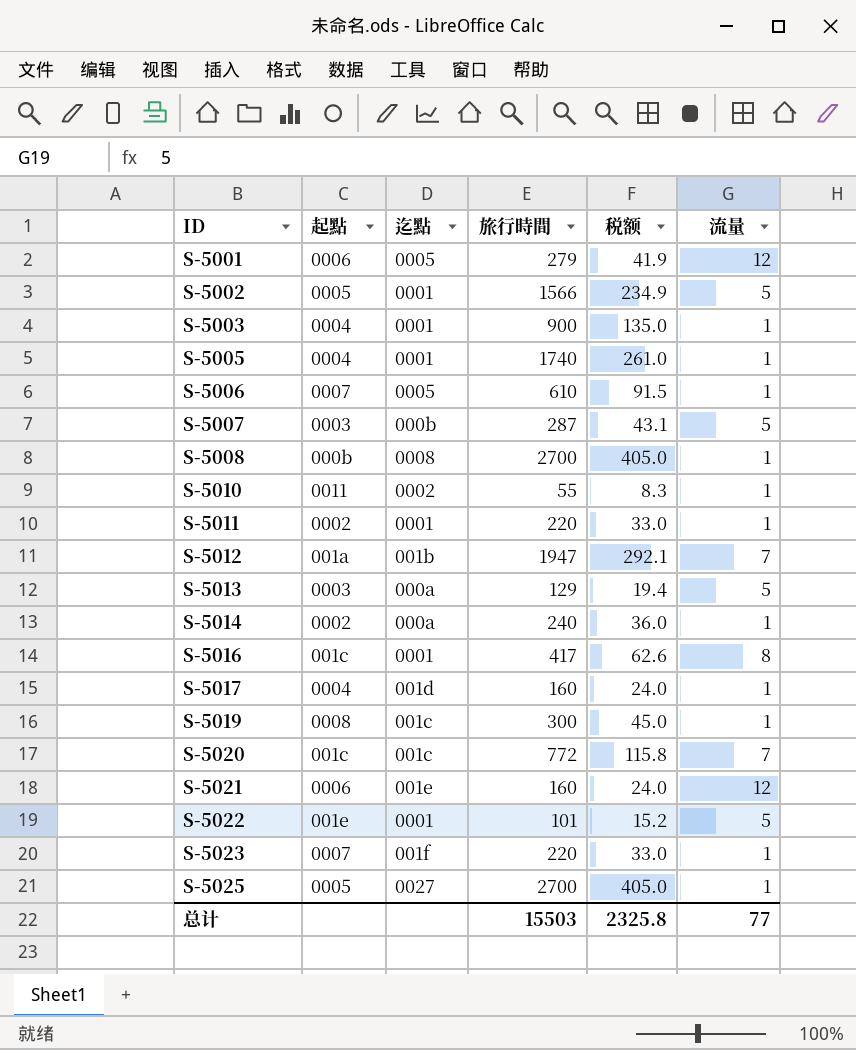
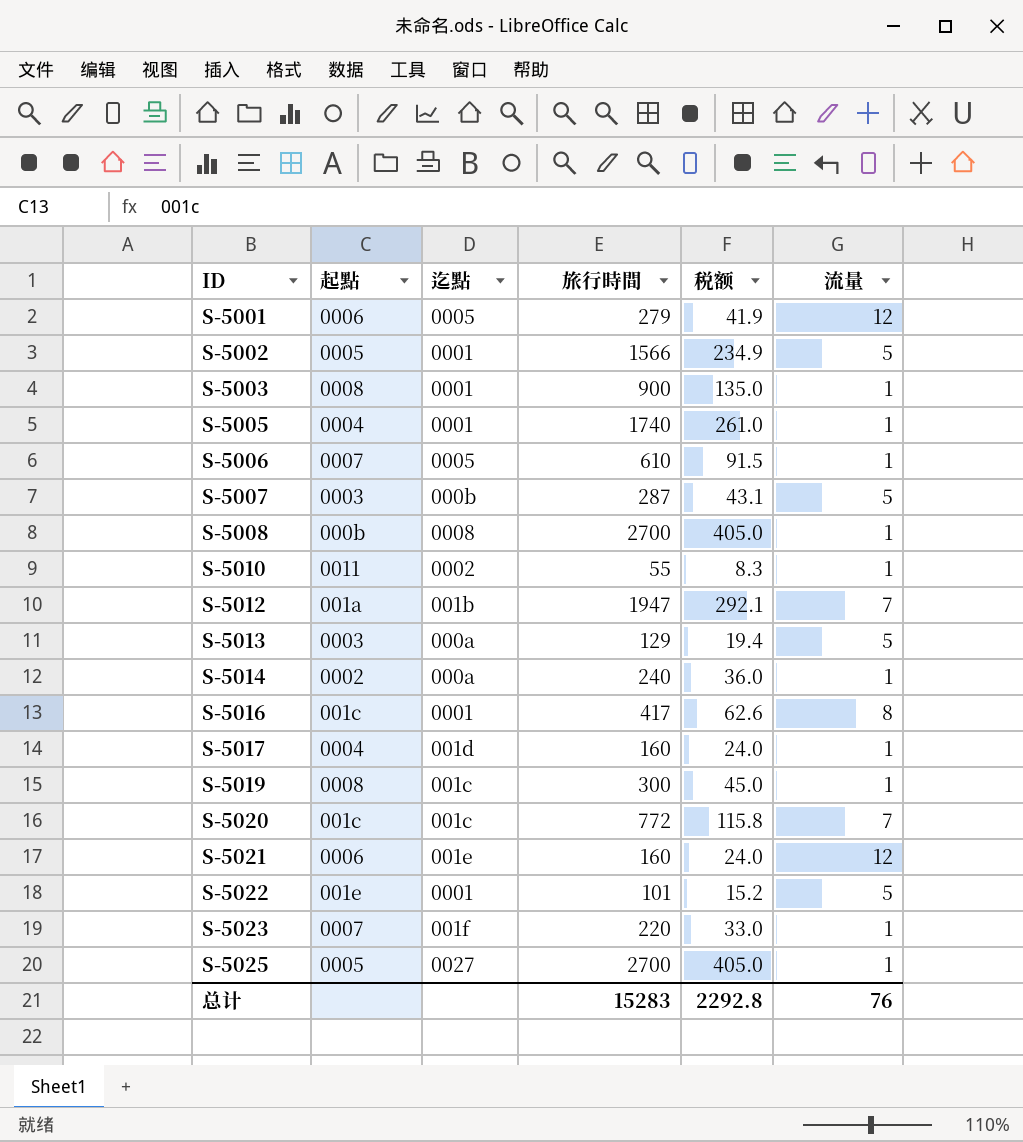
row S-5011: 0002 | 0001 | 220 | 33.0 | 1 -> none
S-5003 | 起點: 0004 -> 0008
总计 | 旅行時間: 15503 -> 15283
总计 | 税额: 2325.8 -> 2292.8
总计 | 流量: 77 -> 76

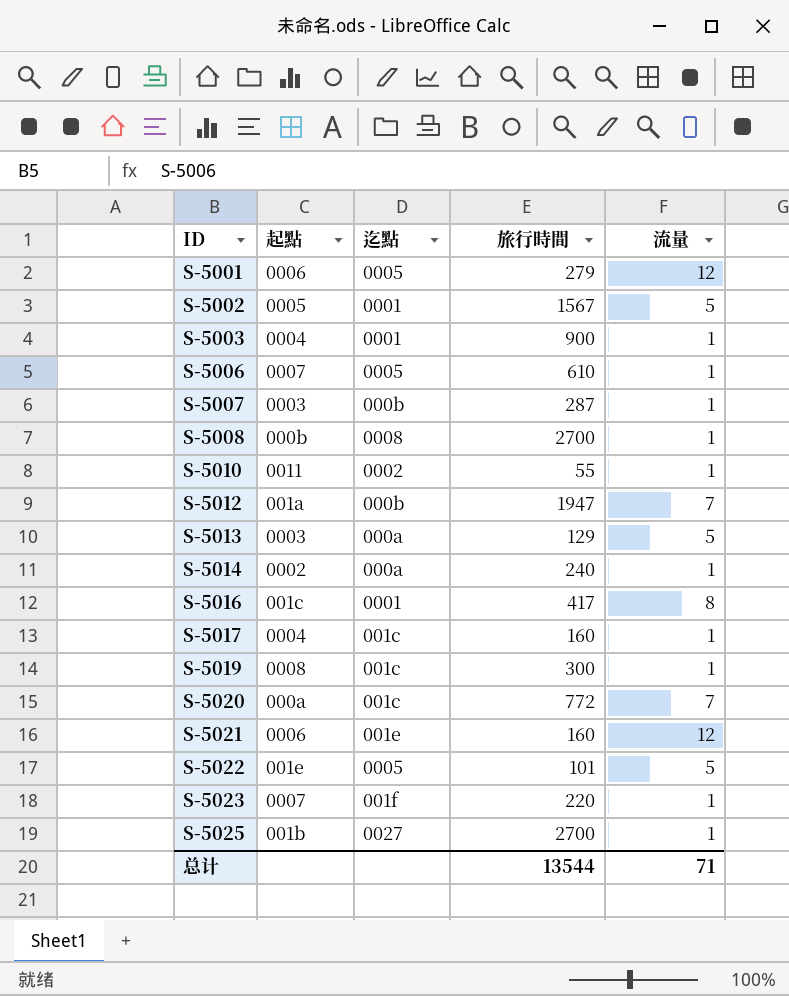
column 税额 | formula: [旅行時間] * 0.15 -> none
row S-5005: 0004 | 0001 | 1740 | 261.0 | 1 -> none
S-5002 | 旅行時間: 1566 -> 1567
S-5003 | 起點: 0008 -> 0004
S-5007 | 流量: 5 -> 1
S-5012 | 迄點: 001b -> 000b
S-5017 | 迄點: 001d -> 001c
S-5020 | 起點: 001c -> 000a
S-5022 | 迄點: 0001 -> 0005
S-5025 | 起點: 0005 -> 001b
总计 | 旅行時間: 15283 -> 13544
总计 | 流量: 76 -> 71

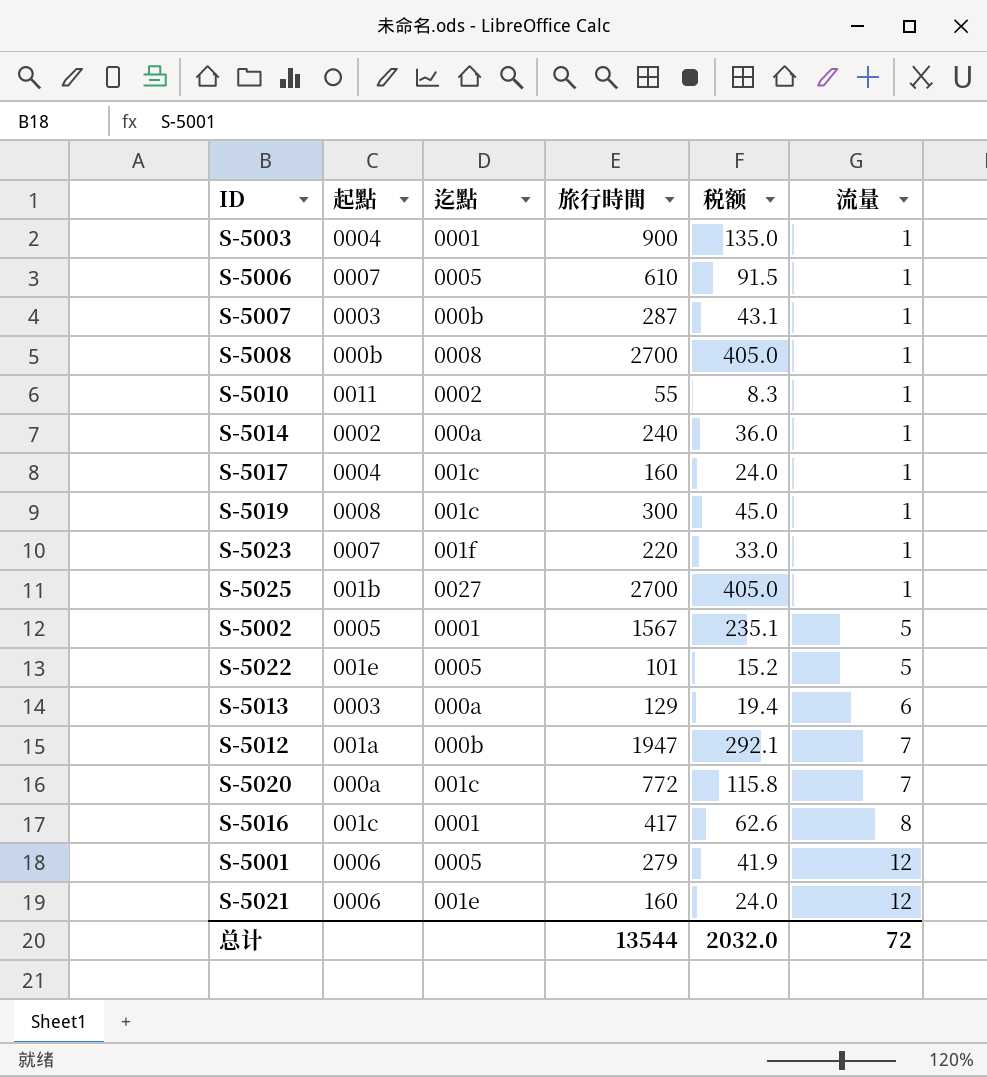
row order: ID ascending -> 流量 ascending
column 税额 | formula: none -> [旅行時間] * 0.15
S-5013 | 流量: 5 -> 6
总计 | 流量: 71 -> 72

